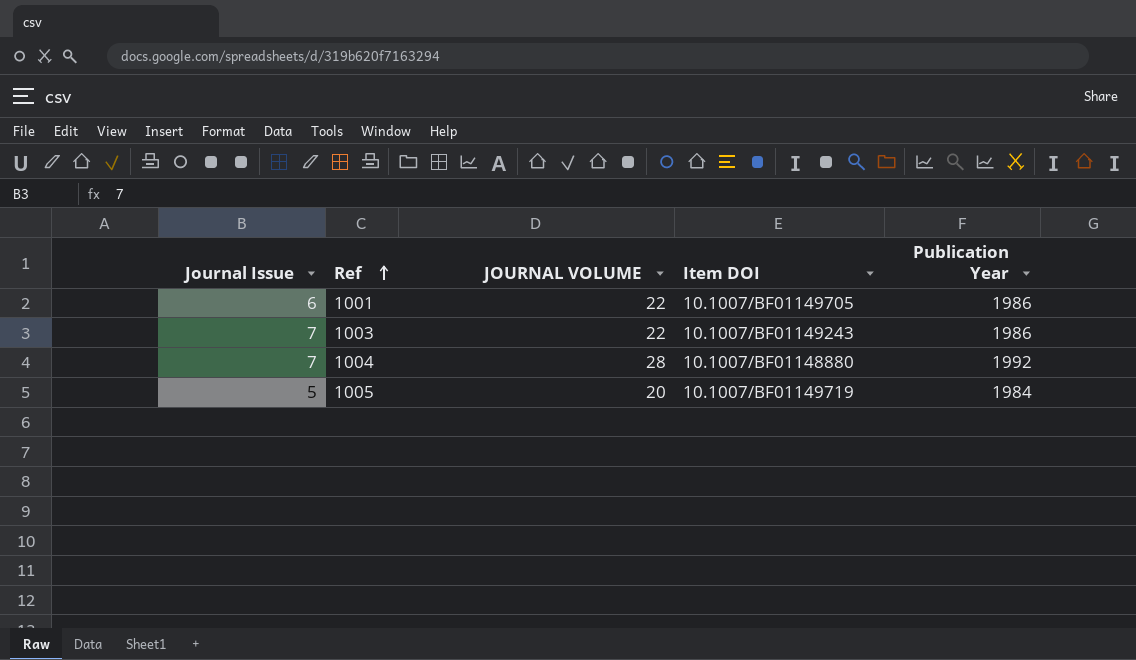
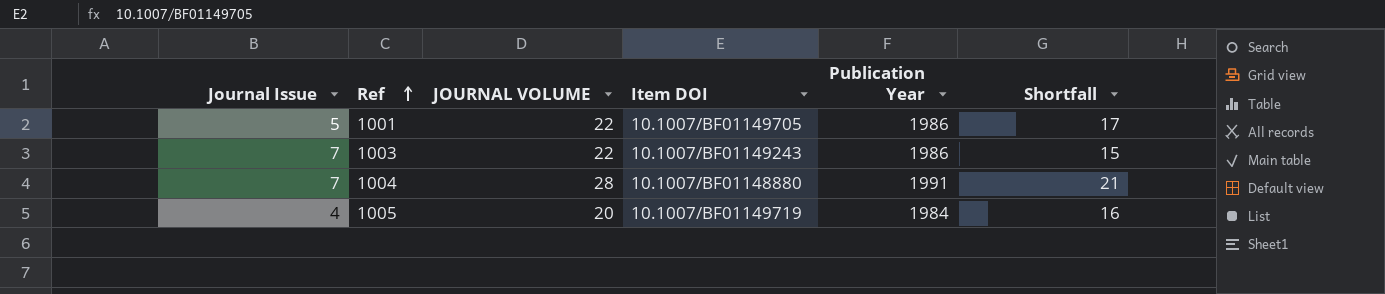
column Shortfall | formula: none -> [JOURNAL VOLUME] - [Journal Issue]
1001 | Journal Issue: 6 -> 5
1004 | Publication Year: 1992 -> 1991
1005 | Journal Issue: 5 -> 4

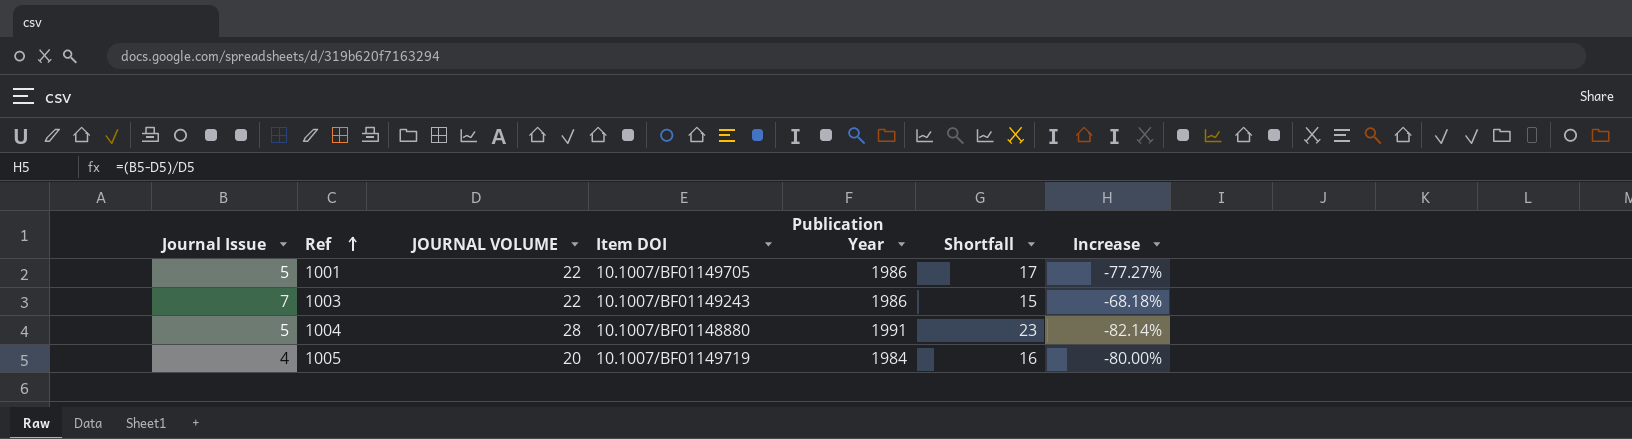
column Increase | formula: none -> ([Journal Issue] - [JOURNAL VOLUME]) / [JOURNAL VOLUME]
1004 | Journal Issue: 7 -> 5
1004 | Shortfall: 21 -> 23

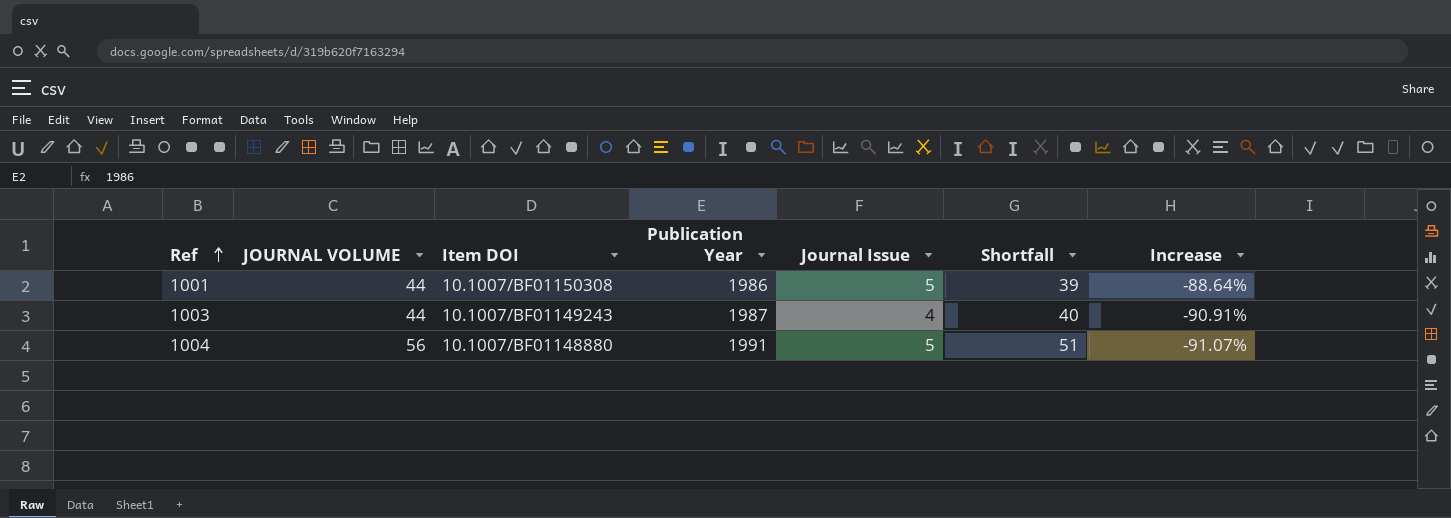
column Journal Issue | position: 1 -> 5
row 1005: 4 | 20 | 10.1007/BF01149719 | 1984 | 16 | -80.00% -> none
1001 | JOURNAL VOLUME: 22 -> 44
1001 | Item DOI: 10.1007/BF01149705 -> 10.1007/BF01150308
1001 | Shortfall: 17 -> 39
1001 | Increase: -77.27% -> -88.64%
1003 | JOURNAL VOLUME: 22 -> 44
1003 | Publication Year: 1986 -> 1987
1003 | Journal Issue: 7 -> 4
1003 | Shortfall: 15 -> 40
1003 | Increase: -68.18% -> -90.91%
1004 | JOURNAL VOLUME: 28 -> 56
1004 | Shortfall: 23 -> 51
1004 | Increase: -82.14% -> -91.07%

